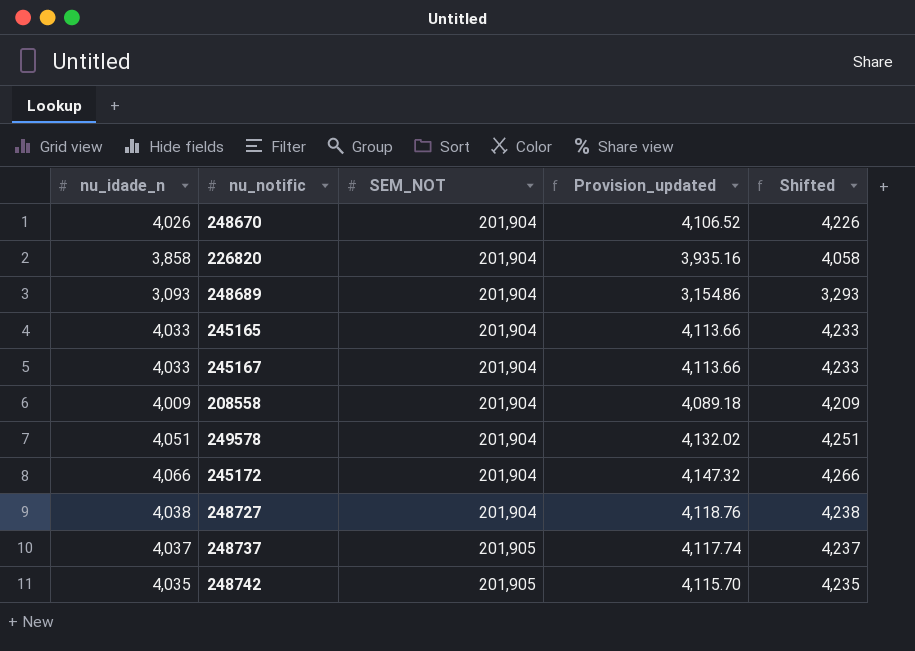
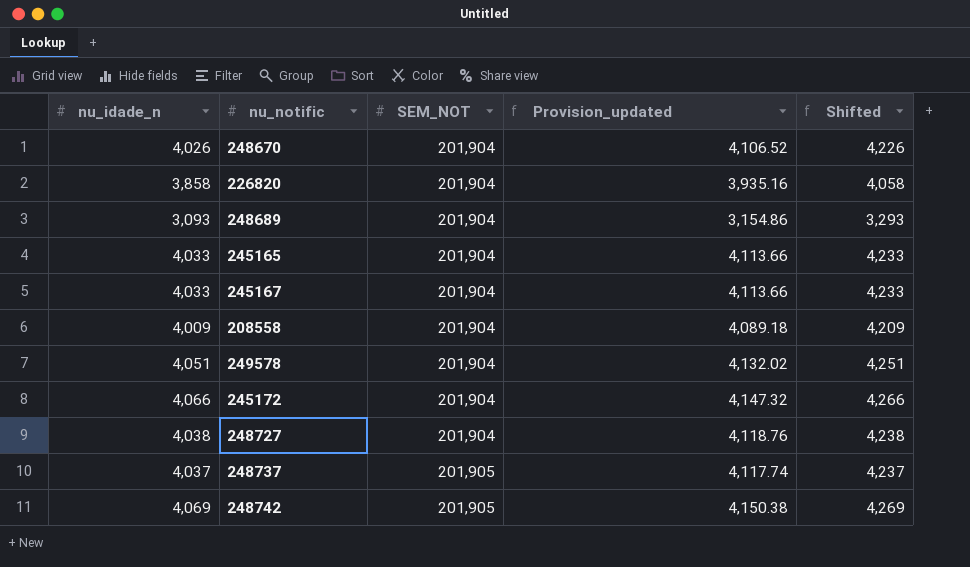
248742 | nu_idade_n: 4,035 -> 4,069
248742 | Provision_updated: 4,115.70 -> 4,150.38
248742 | Shifted: 4,235 -> 4,269

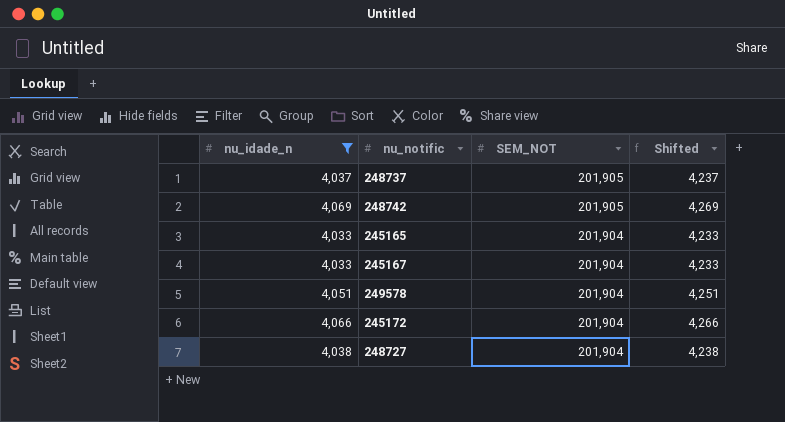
filter: none -> nu_idade_n >= 4,033
row order: SEM_NOT ascending -> SEM_NOT descending
column Provision_updated | formula: [nu_idade_n] * 1.02 -> none

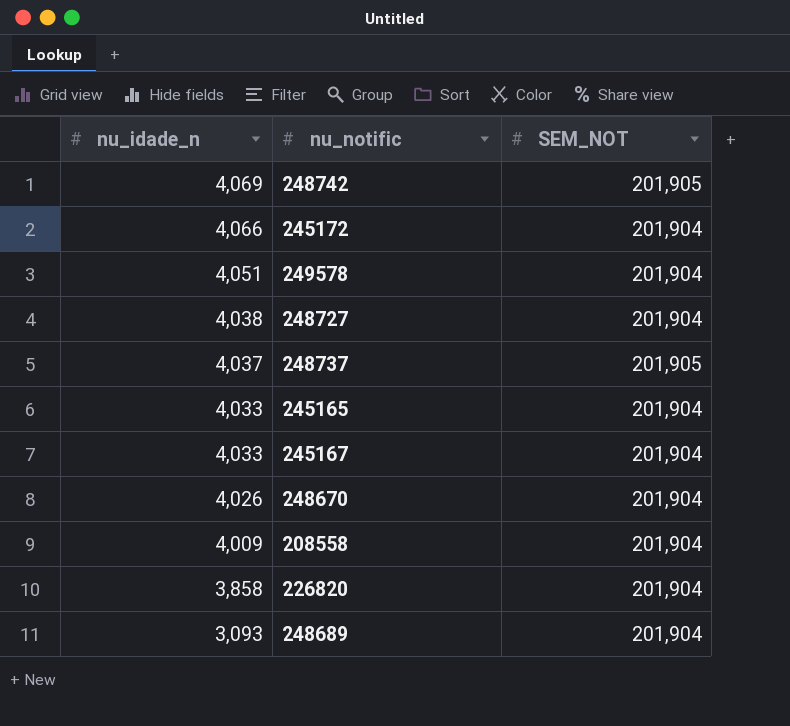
filter: nu_idade_n >= 4,033 -> none
row order: SEM_NOT descending -> nu_idade_n descending
column Shifted | formula: [nu_idade_n] + 200 -> none

